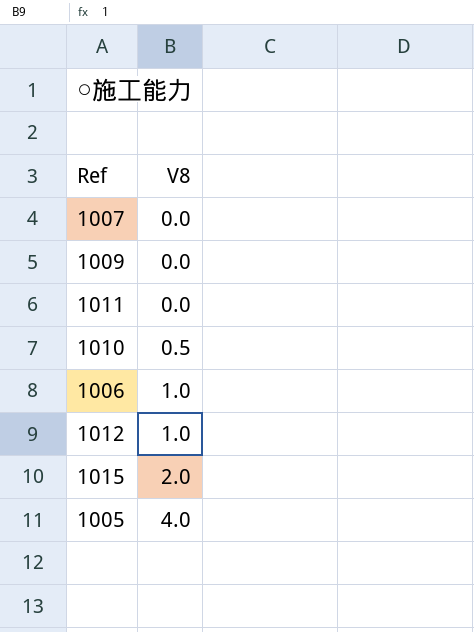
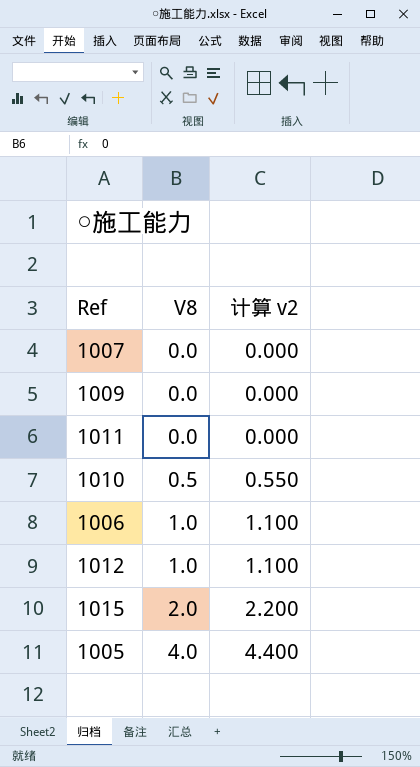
column 计算 v2 | formula: none -> [V8] * 1.1

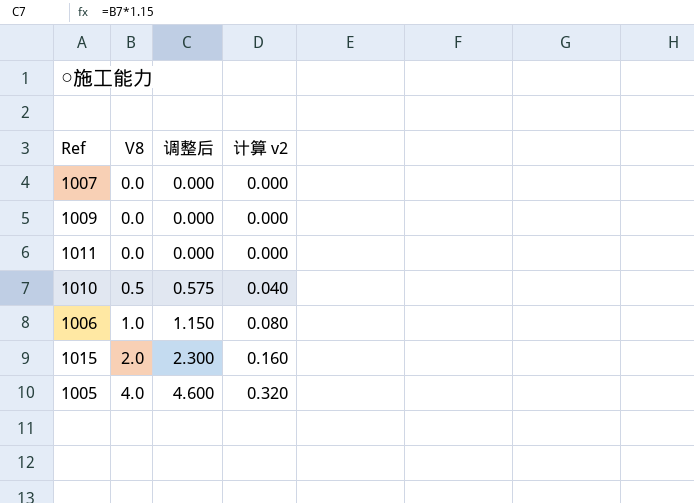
column 调整后 | formula: none -> [V8] * 1.15
column 计算 v2 | formula: [V8] * 1.1 -> [V8] * 0.08
row 1012: 1.0 | 1.100 -> none

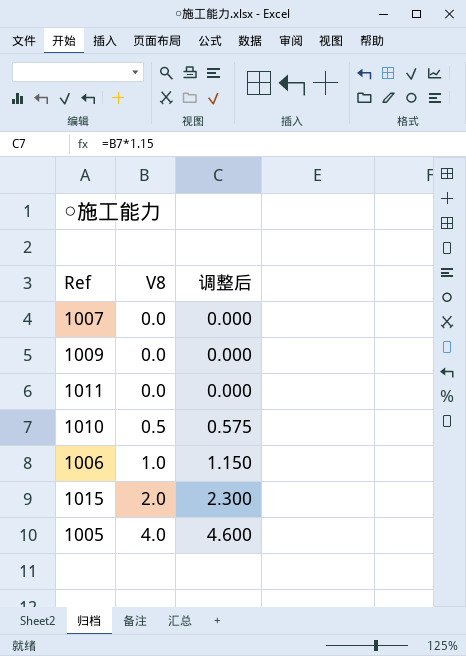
column 计算 v2 | formula: [V8] * 0.08 -> none

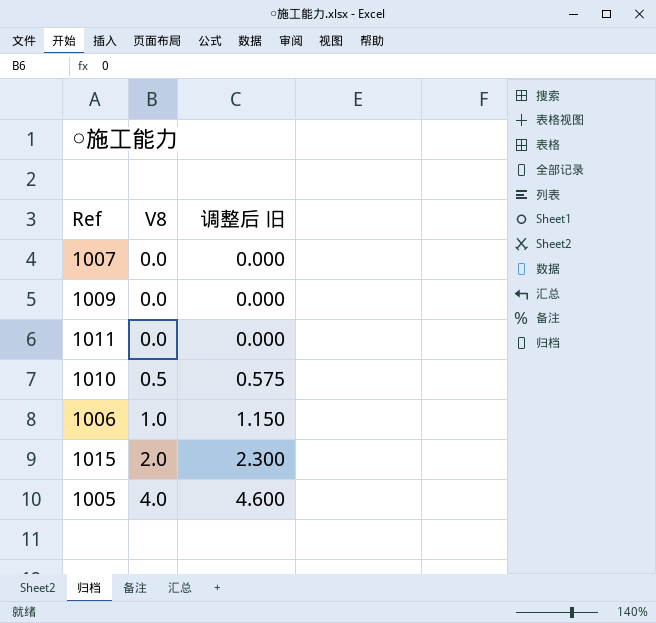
column name: 调整后 -> 调整后 旧

